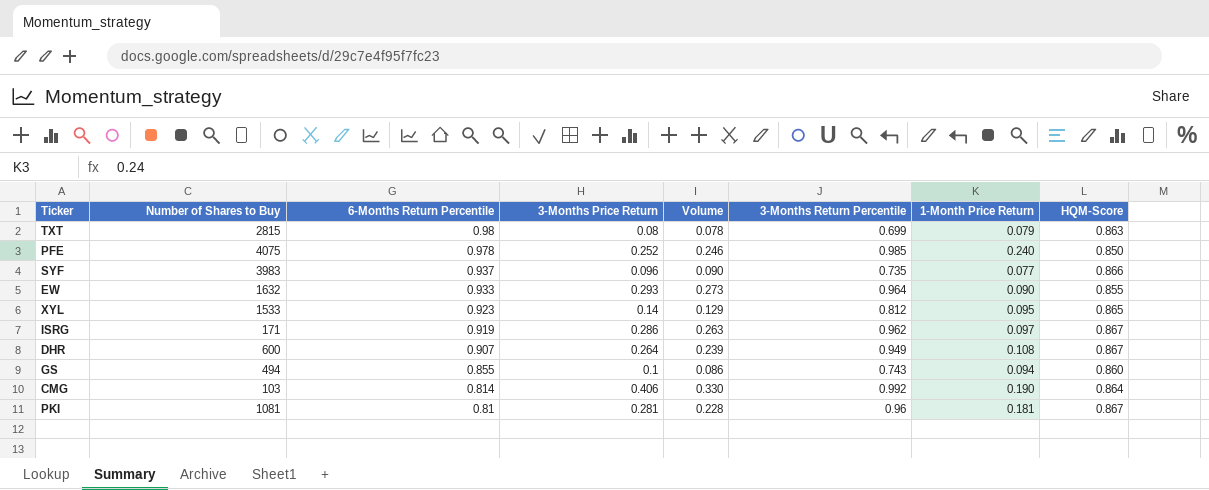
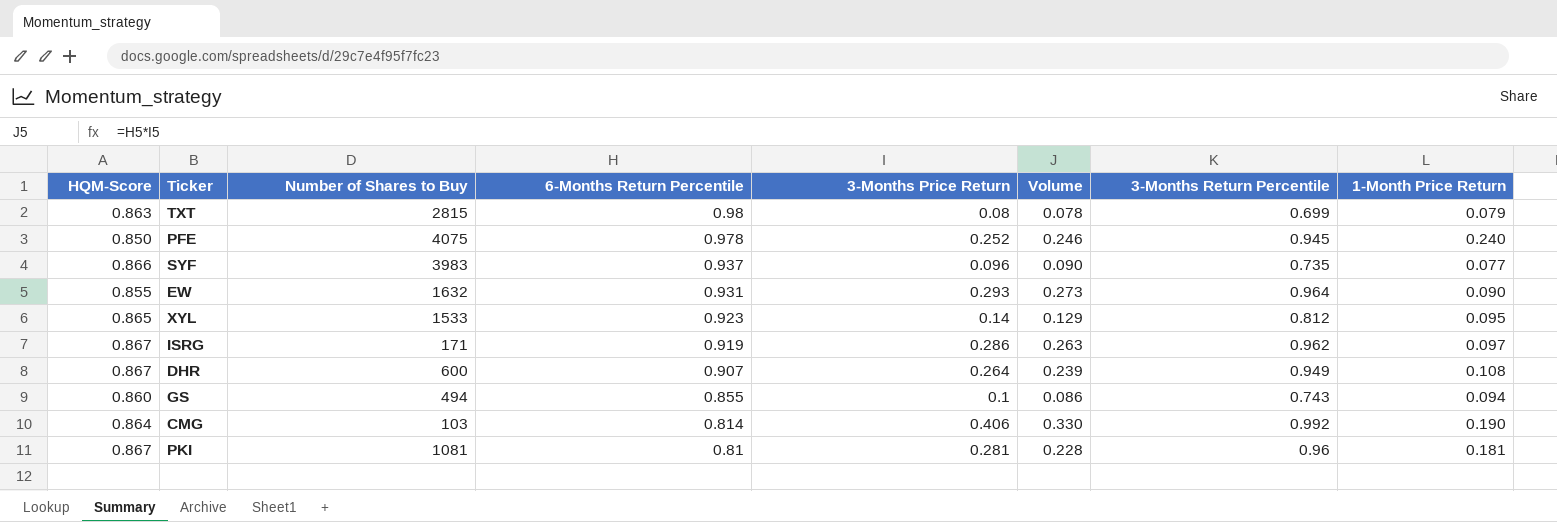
column HQM-Score | position: 8 -> 1
PFE | 3-Months Return Percentile: 0.985 -> 0.945
EW | 6-Months Return Percentile: 0.933 -> 0.931

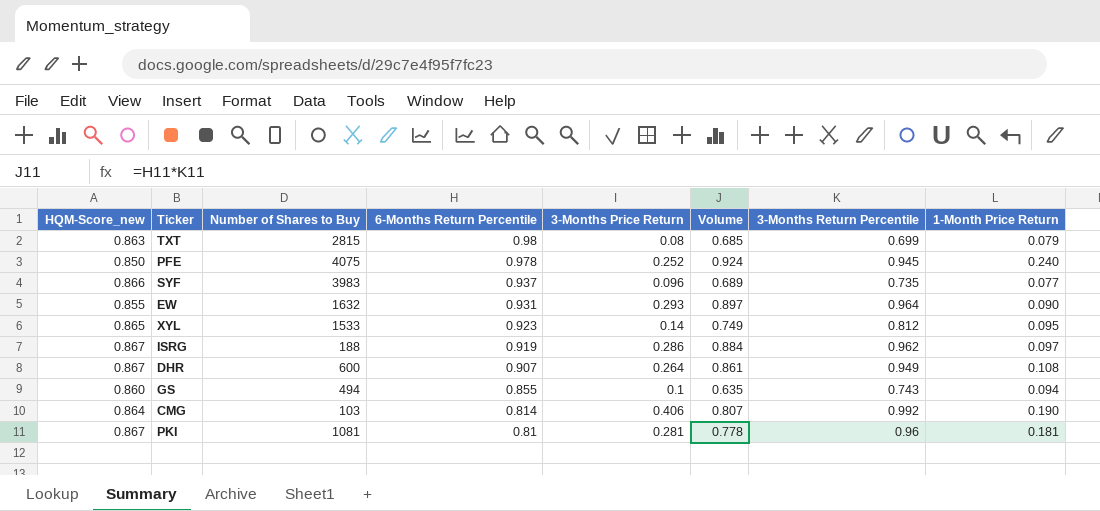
column name: HQM-Score -> HQM-Score_new
column Volume | formula: [6-Months Return Percentile] * [3-Months Price Return] -> [6-Months Return Percentile] * [3-Months Return Percentile]
ISRG | Number of Shares to Buy: 171 -> 188

